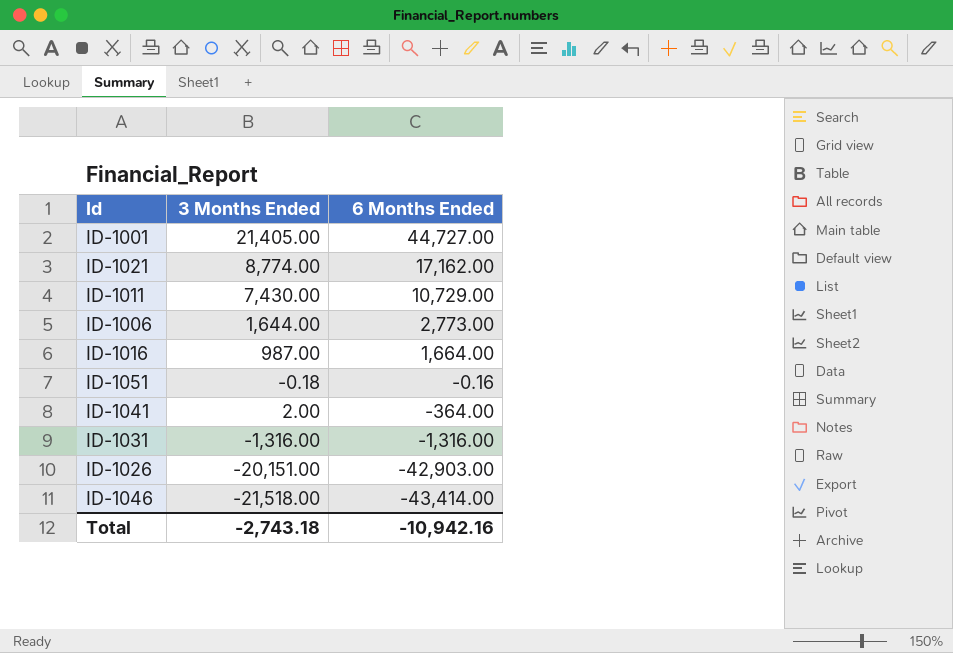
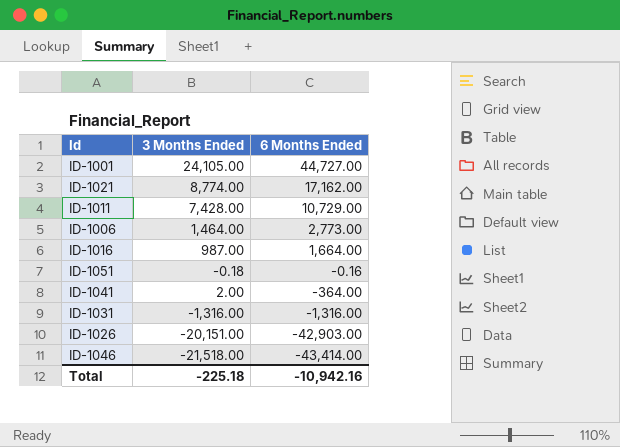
ID-1001 | 3 Months Ended: 21,405.00 -> 24,105.00
ID-1011 | 3 Months Ended: 7,430.00 -> 7,428.00
ID-1006 | 3 Months Ended: 1,644.00 -> 1,464.00
Total | 3 Months Ended: -2,743.18 -> -225.18

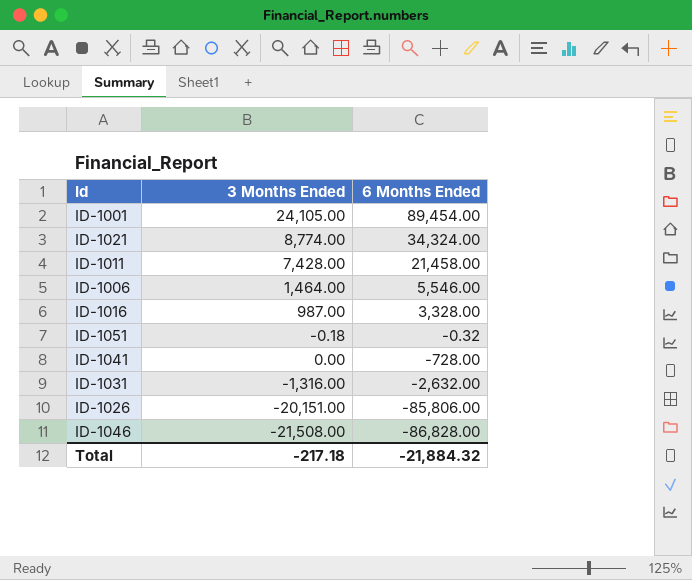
ID-1001 | 6 Months Ended: 44,727.00 -> 89,454.00
ID-1021 | 6 Months Ended: 17,162.00 -> 34,324.00
ID-1011 | 6 Months Ended: 10,729.00 -> 21,458.00
ID-1006 | 6 Months Ended: 2,773.00 -> 5,546.00
ID-1016 | 6 Months Ended: 1,664.00 -> 3,328.00
ID-1051 | 6 Months Ended: -0.16 -> -0.32
ID-1041 | 3 Months Ended: 2.00 -> 0.00
ID-1041 | 6 Months Ended: -364.00 -> -728.00
ID-1031 | 6 Months Ended: -1,316.00 -> -2,632.00
ID-1026 | 6 Months Ended: -42,903.00 -> -85,806.00
ID-1046 | 3 Months Ended: -21,518.00 -> -21,508.00
ID-1046 | 6 Months Ended: -43,414.00 -> -86,828.00
Total | 3 Months Ended: -225.18 -> -217.18
Total | 6 Months Ended: -10,942.16 -> -21,884.32

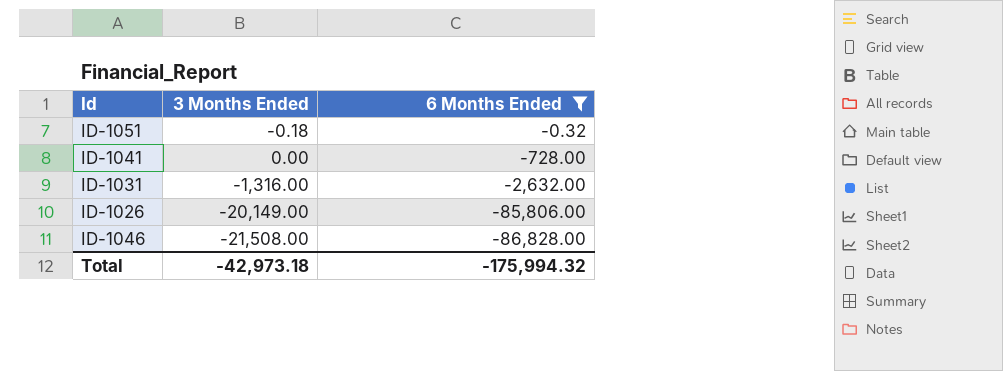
filter: none -> 6 Months Ended <= -0.32
ID-1026 | 3 Months Ended: -20,151.00 -> -20,149.00
Total | 3 Months Ended: -217.18 -> -42,973.18
Total | 6 Months Ended: -21,884.32 -> -175,994.32

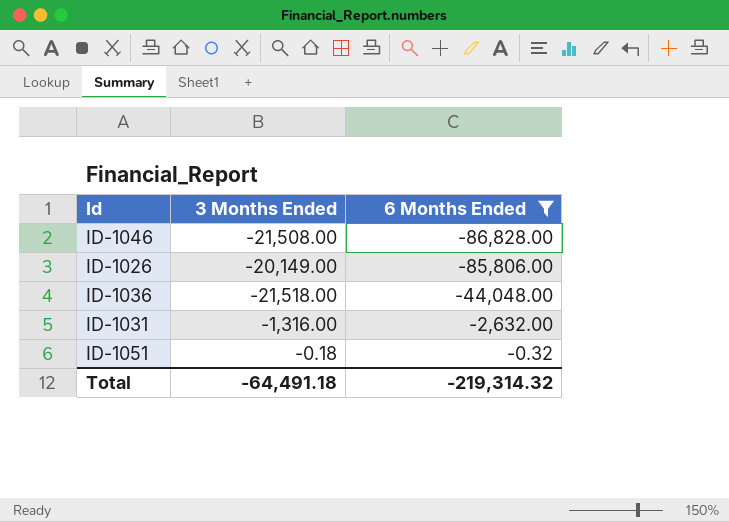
row order: 6 Months Ended descending -> 6 Months Ended ascending
row ID-1041: 0.00 | -728.00 -> none
row ID-1036: none -> -21,518.00 | -44,048.00
Total | 3 Months Ended: -42,973.18 -> -64,491.18
Total | 6 Months Ended: -175,994.32 -> -219,314.32

